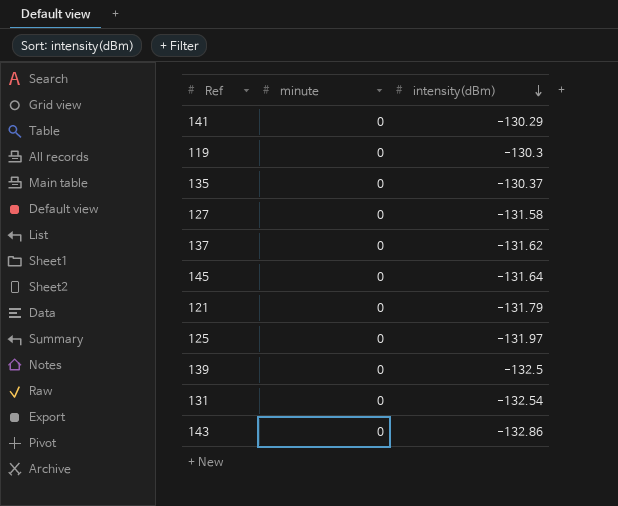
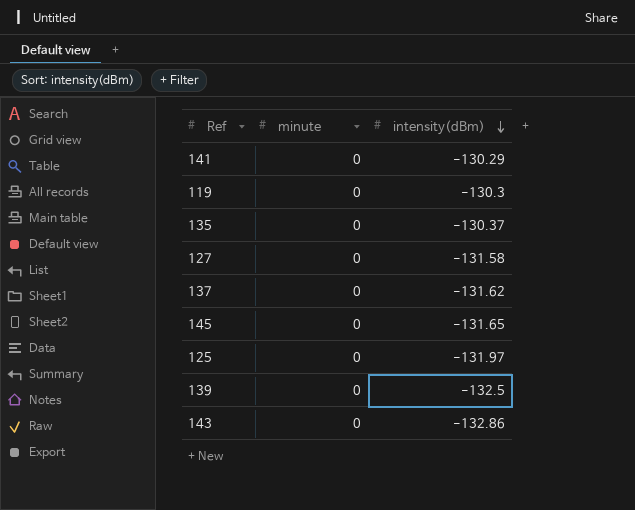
row 121: 0 | -131.79 -> none
row 131: 0 | -132.54 -> none
145 | intensity(dBm): -131.64 -> -131.65

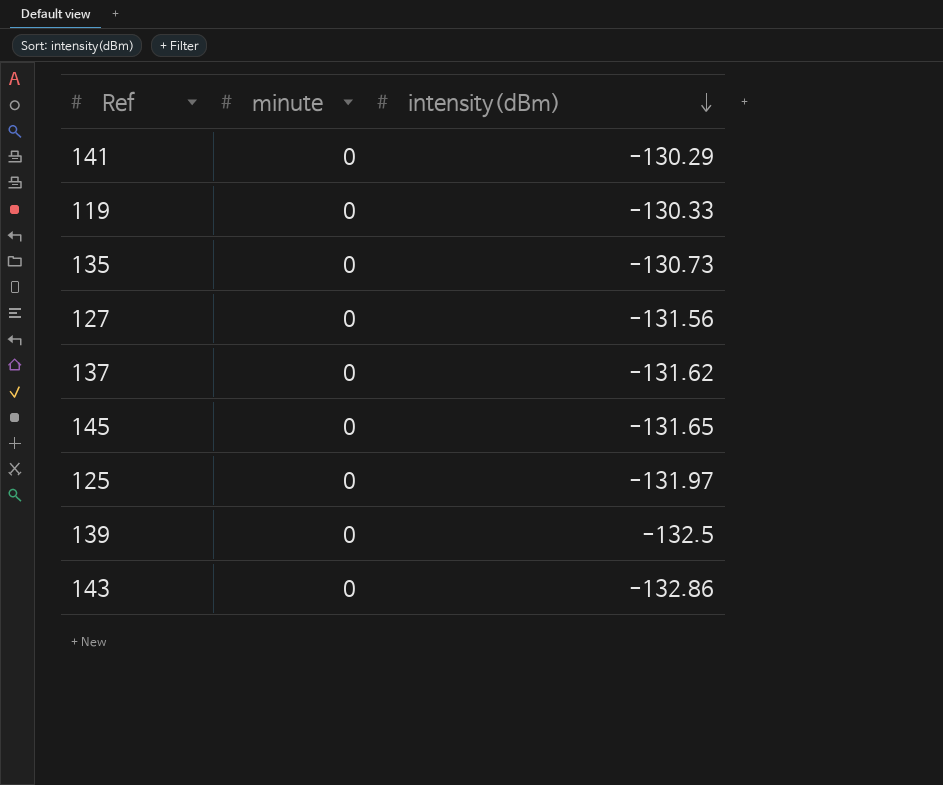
119 | intensity(dBm): -130.3 -> -130.33
135 | intensity(dBm): -130.37 -> -130.73
127 | intensity(dBm): -131.58 -> -131.56

